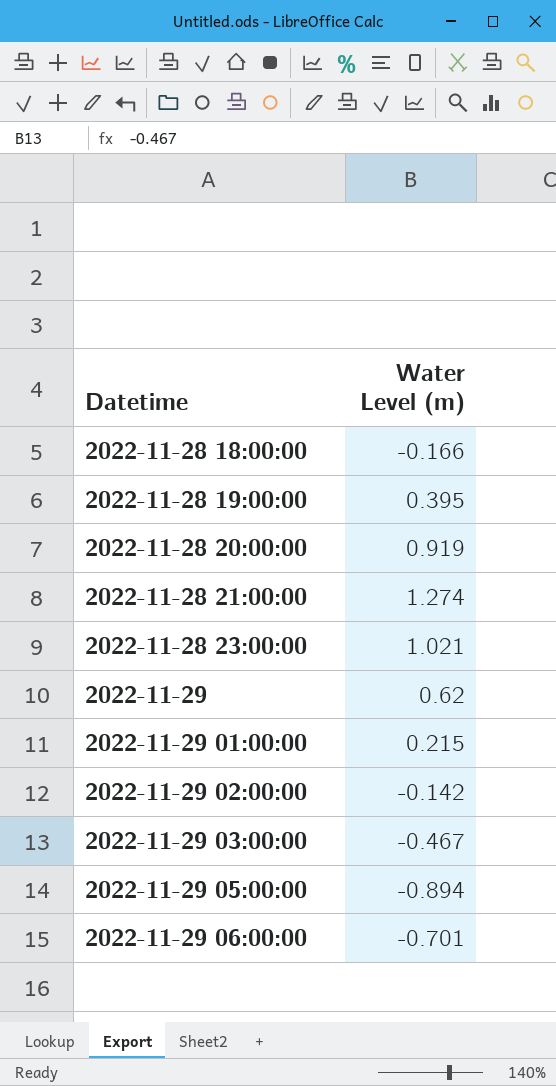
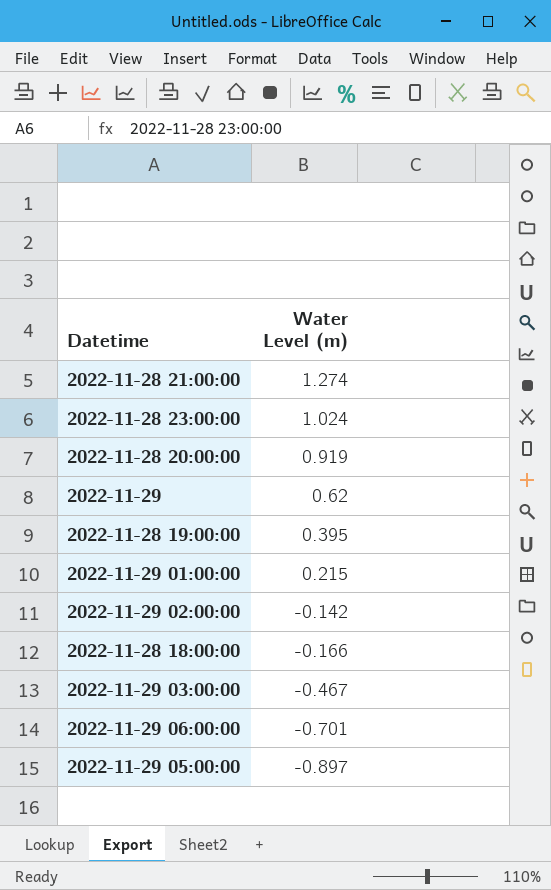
row order: Datetime ascending -> Water Level (m) descending
2022-11-28 23:00:00 | Water Level (m): 1.021 -> 1.024
2022-11-29 05:00:00 | Water Level (m): -0.894 -> -0.897

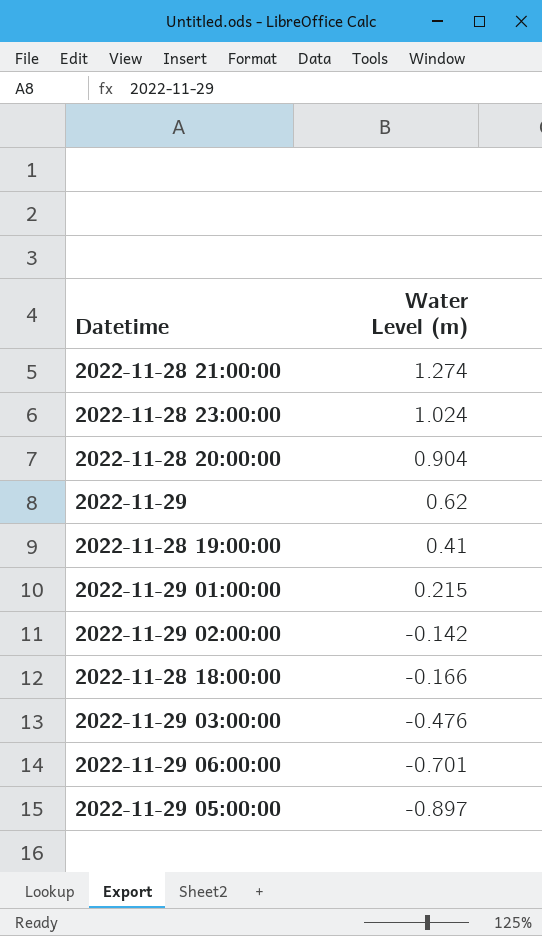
2022-11-28 20:00:00 | Water Level (m): 0.919 -> 0.904
2022-11-28 19:00:00 | Water Level (m): 0.395 -> 0.41
2022-11-29 03:00:00 | Water Level (m): -0.467 -> -0.476

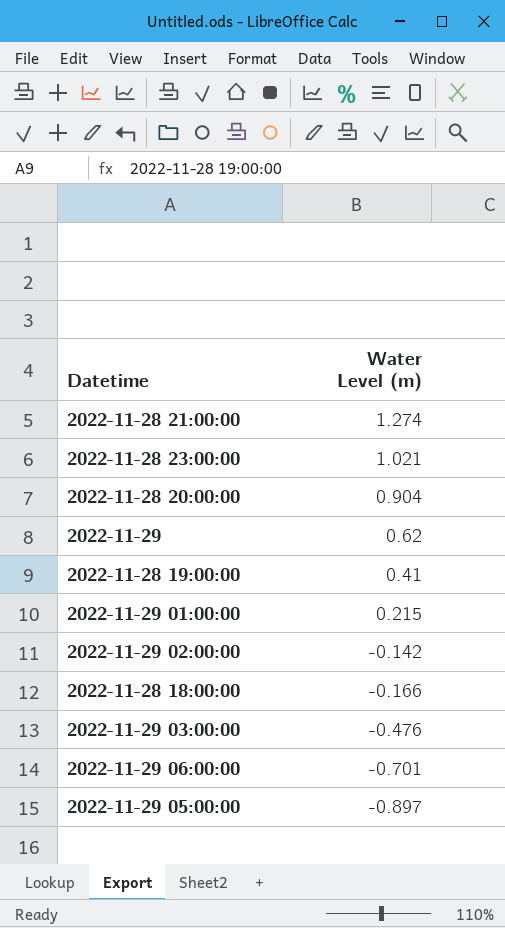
2022-11-28 23:00:00 | Water Level (m): 1.024 -> 1.021

